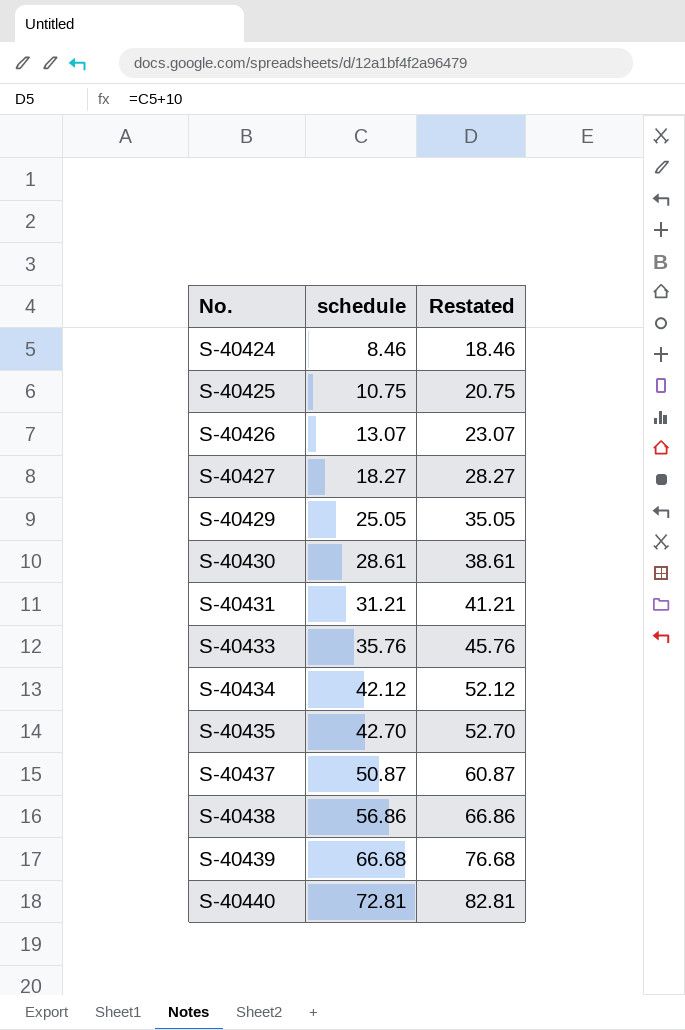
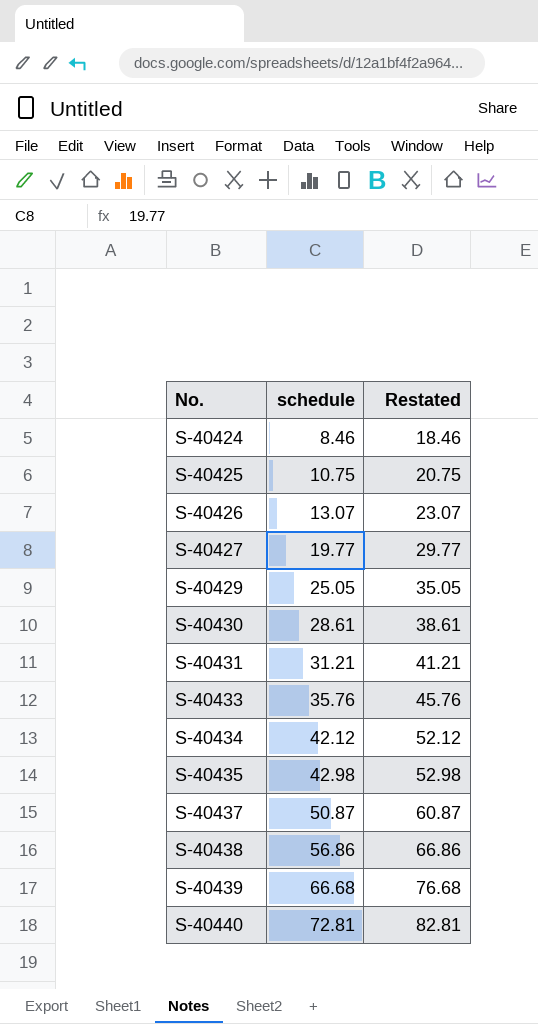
S-40427 | schedule: 18.27 -> 19.77
S-40427 | Restated: 28.27 -> 29.77
S-40435 | schedule: 42.70 -> 42.98
S-40435 | Restated: 52.70 -> 52.98

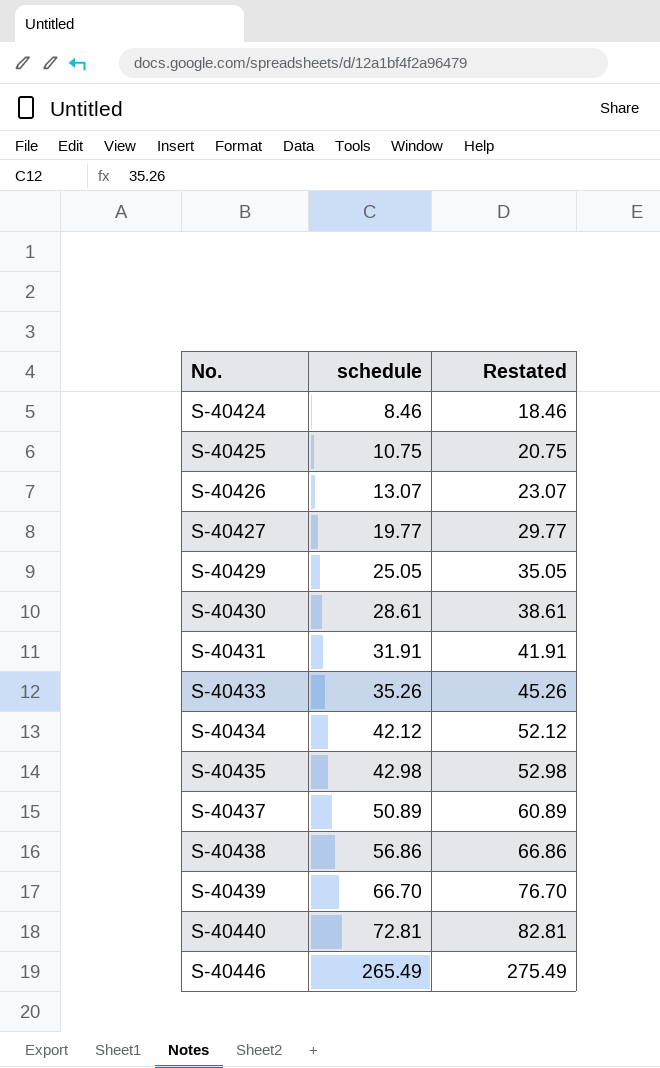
S-40431 | schedule: 31.21 -> 31.91
S-40431 | Restated: 41.21 -> 41.91
S-40433 | schedule: 35.76 -> 35.26
S-40433 | Restated: 45.76 -> 45.26
S-40437 | schedule: 50.87 -> 50.89
S-40437 | Restated: 60.87 -> 60.89
S-40439 | schedule: 66.68 -> 66.70
S-40439 | Restated: 76.68 -> 76.70
row S-40446: none -> 265.49 | 275.49

